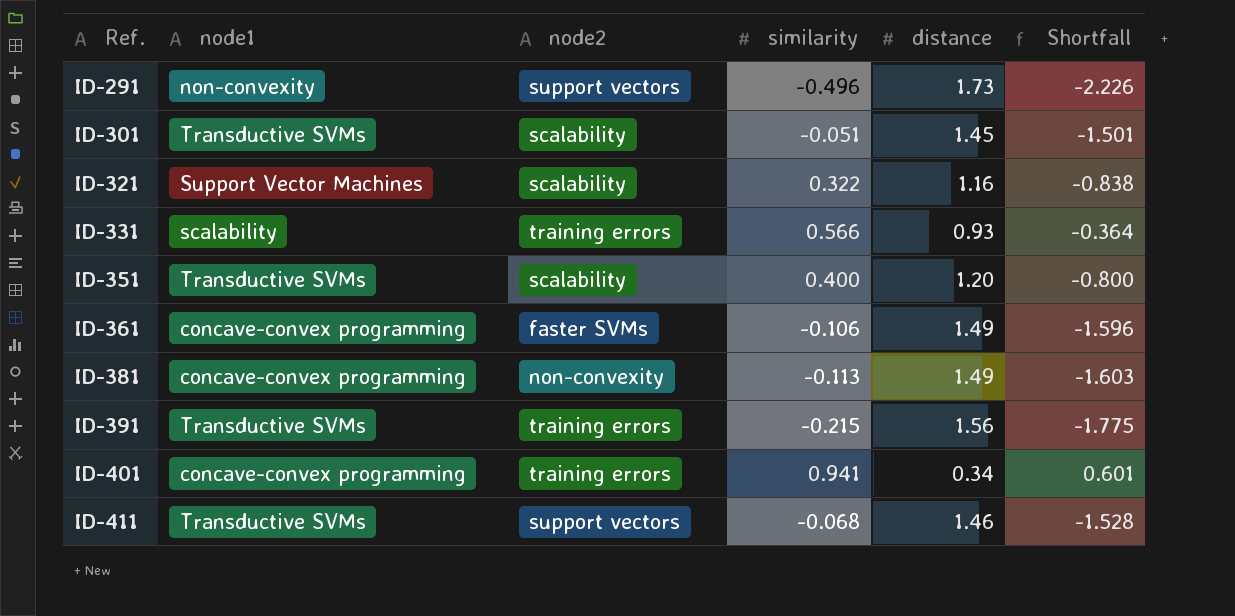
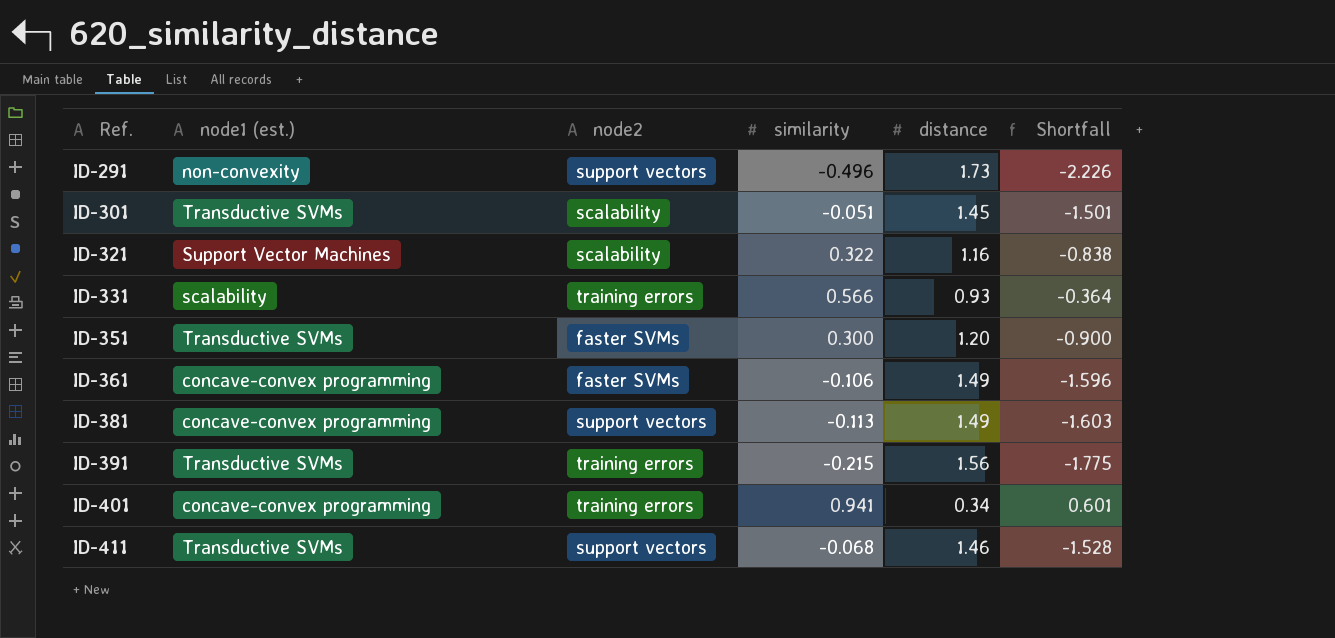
column name: node1 -> node1 (est.)
ID-351 | node2: scalability -> faster SVMs
ID-351 | similarity: 0.400 -> 0.300
ID-351 | Shortfall: -0.800 -> -0.900
ID-381 | node2: non-convexity -> support vectors

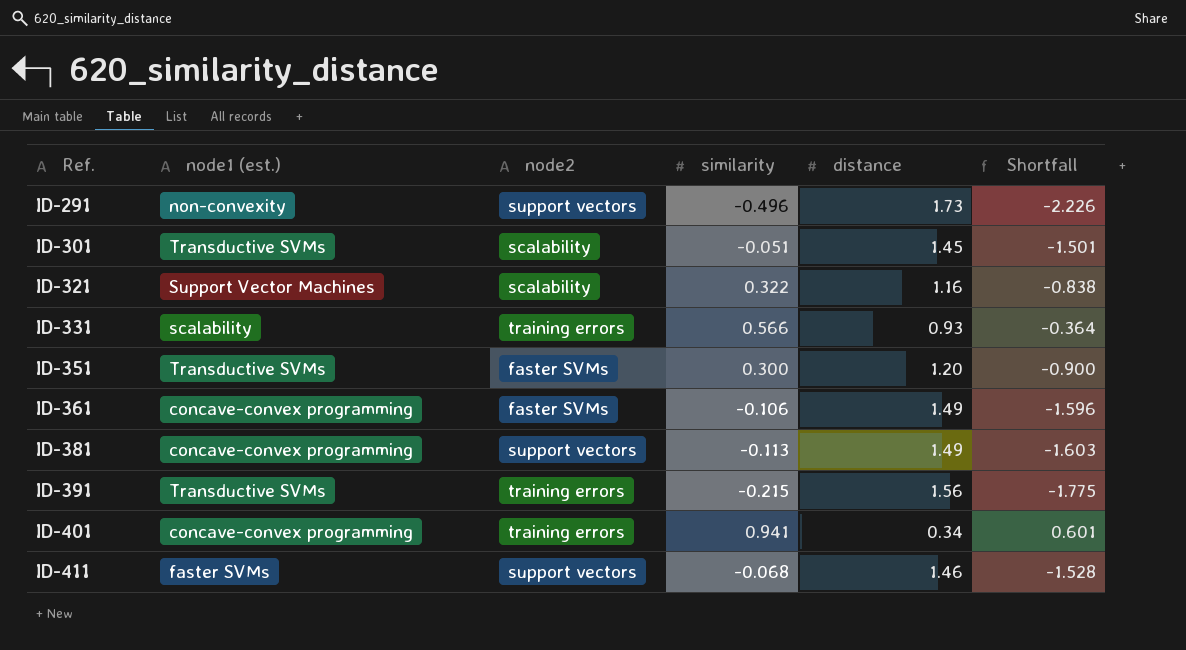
ID-411 | node1 (est.): Transductive SVMs -> faster SVMs

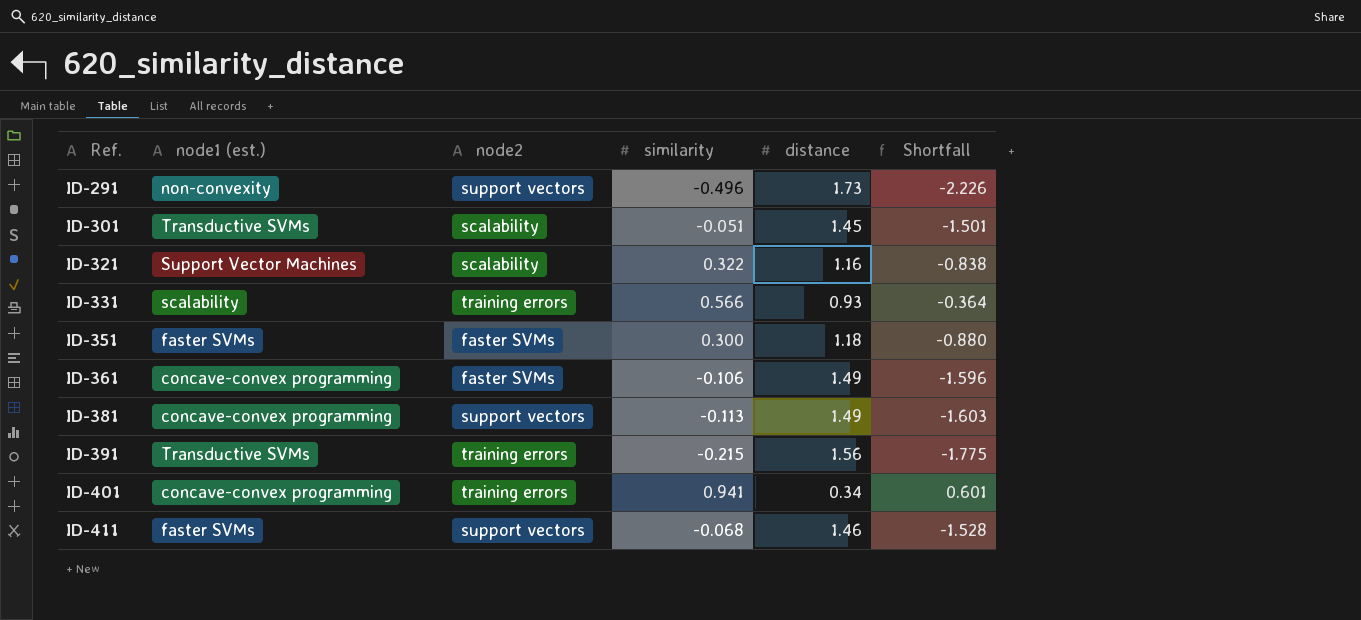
ID-351 | node1 (est.): Transductive SVMs -> faster SVMs
ID-351 | distance: 1.20 -> 1.18
ID-351 | Shortfall: -0.900 -> -0.880

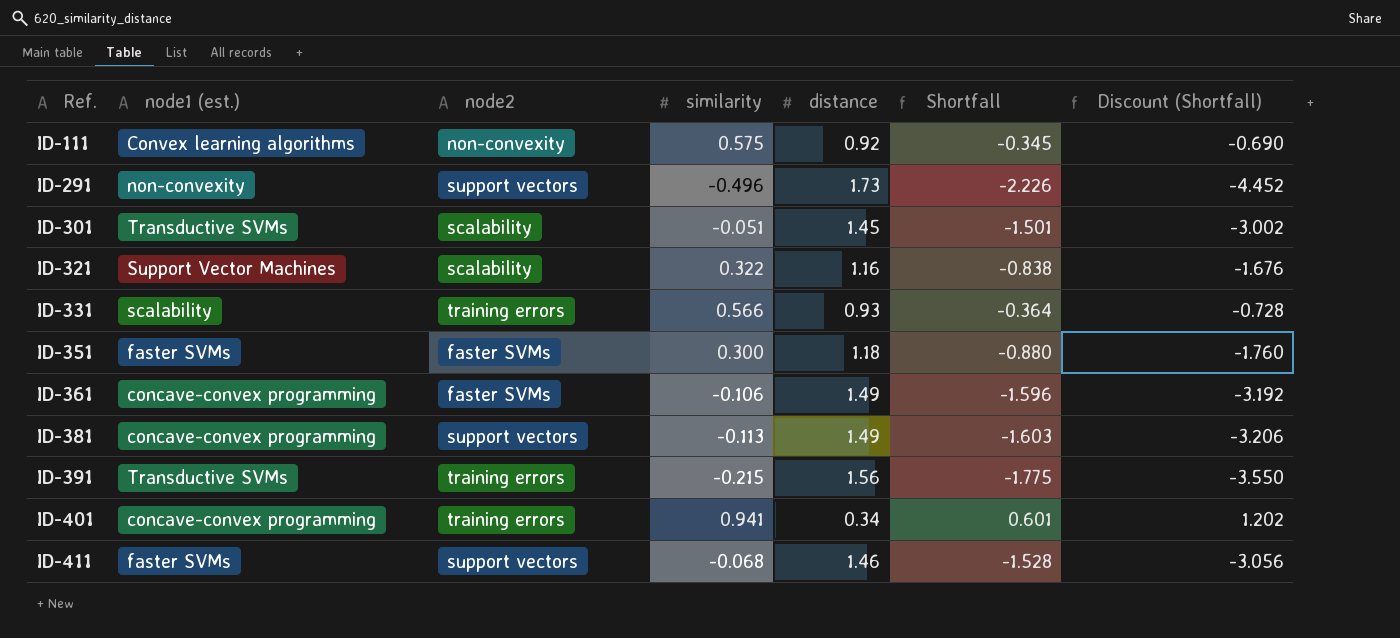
column Discount (Shortfall) | formula: none -> [Shortfall] * 2
row ID-111: none -> Convex learning algorithms | non-convexity | 0.575 | 0.92 | -0.345 | -0.690

